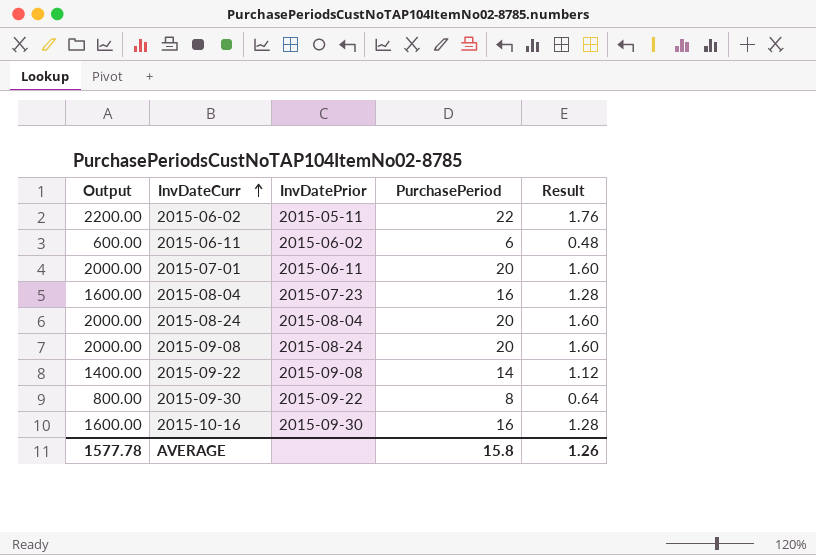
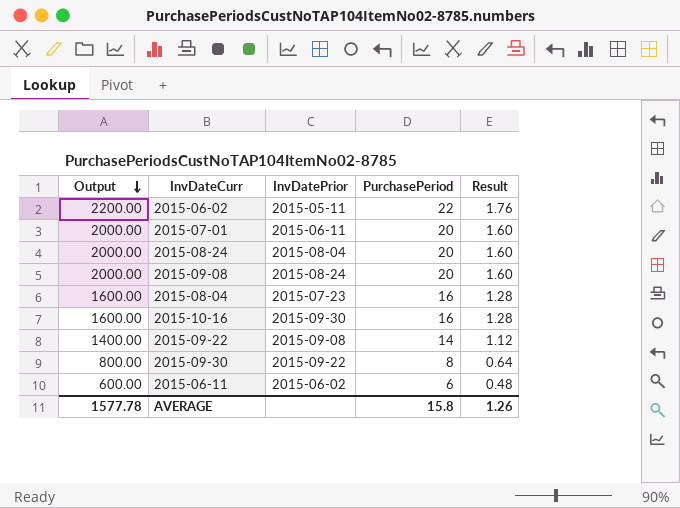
row order: InvDateCurr ascending -> Output descending

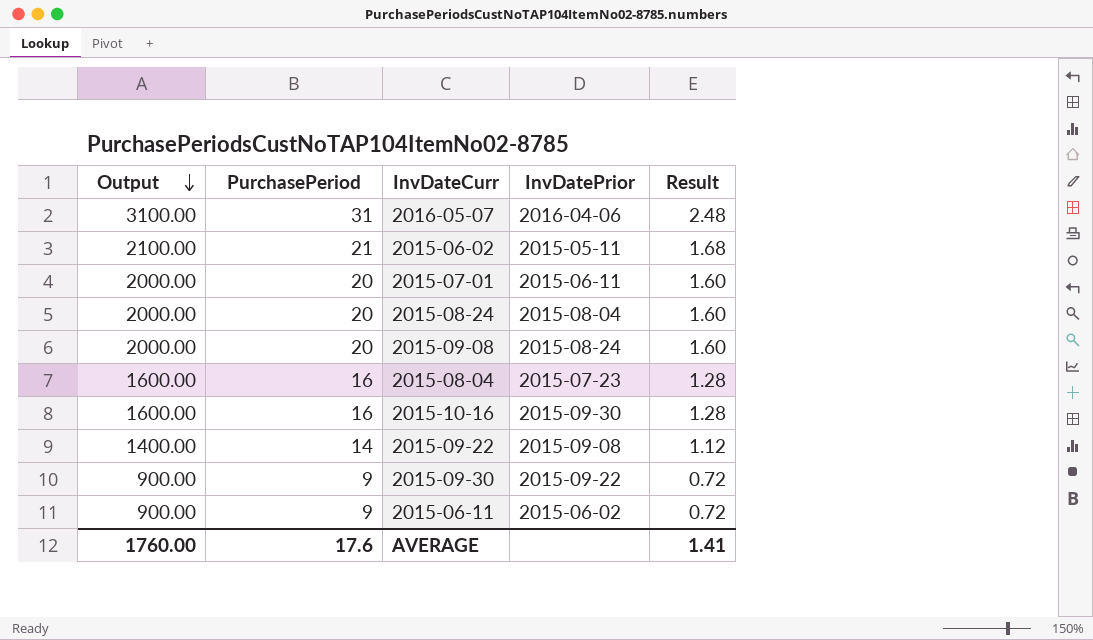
column PurchasePeriod | position: 4 -> 2
row 2016-05-07: none -> 3100.00 | 31 | 2016-04-06 | 2.48
2015-06-02 | Output: 2200.00 -> 2100.00
2015-06-02 | PurchasePeriod: 22 -> 21
2015-06-02 | Result: 1.76 -> 1.68
2015-09-30 | Output: 800.00 -> 900.00
2015-09-30 | PurchasePeriod: 8 -> 9
2015-09-30 | Result: 0.64 -> 0.72
2015-06-11 | Output: 600.00 -> 900.00
2015-06-11 | PurchasePeriod: 6 -> 9
2015-06-11 | Result: 0.48 -> 0.72
AVERAGE | Output: 1577.78 -> 1760.00
AVERAGE | PurchasePeriod: 15.8 -> 17.6
AVERAGE | Result: 1.26 -> 1.41

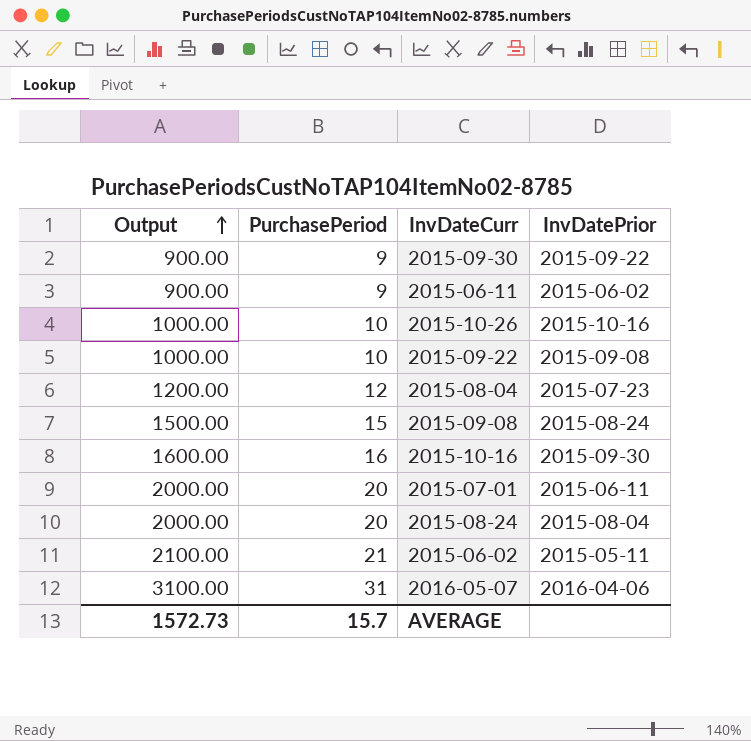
row order: Output descending -> Output ascending
column Result | formula: [PurchasePeriod] * 0.08 -> none
row 2015-10-26: none -> 1000.00 | 10 | 2015-10-16
2015-09-22 | Output: 1400.00 -> 1000.00
2015-09-22 | PurchasePeriod: 14 -> 10
2015-08-04 | Output: 1600.00 -> 1200.00
2015-08-04 | PurchasePeriod: 16 -> 12
2015-09-08 | Output: 2000.00 -> 1500.00
2015-09-08 | PurchasePeriod: 20 -> 15
AVERAGE | Output: 1760.00 -> 1572.73
AVERAGE | PurchasePeriod: 17.6 -> 15.7

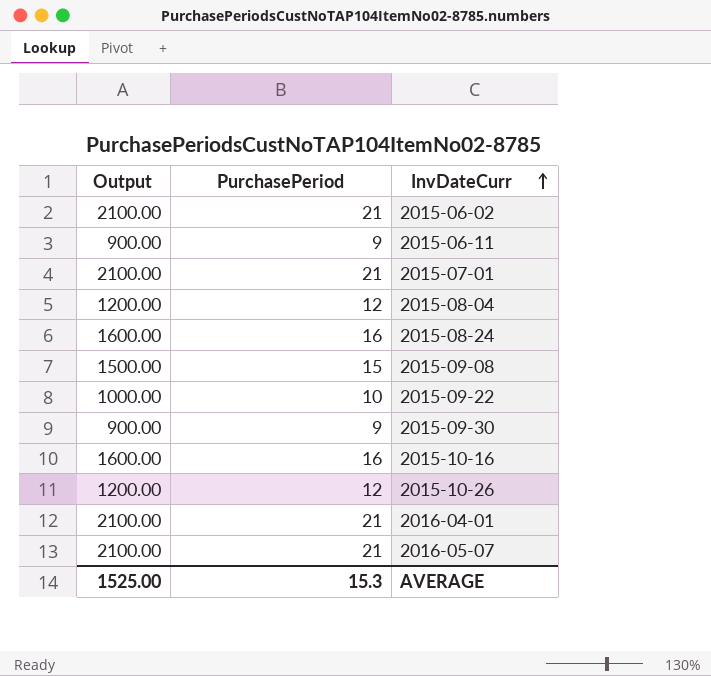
row order: Output ascending -> InvDateCurr ascending
column InvDatePrior | position: 4 -> none
2015-07-01 | Output: 2000.00 -> 2100.00
2015-07-01 | PurchasePeriod: 20 -> 21
2015-08-24 | Output: 2000.00 -> 1600.00
2015-08-24 | PurchasePeriod: 20 -> 16
2015-10-26 | Output: 1000.00 -> 1200.00
2015-10-26 | PurchasePeriod: 10 -> 12
row 2016-04-01: none -> 2100.00 | 21
2016-05-07 | Output: 3100.00 -> 2100.00
2016-05-07 | PurchasePeriod: 31 -> 21
AVERAGE | Output: 1572.73 -> 1525.00
AVERAGE | PurchasePeriod: 15.7 -> 15.3

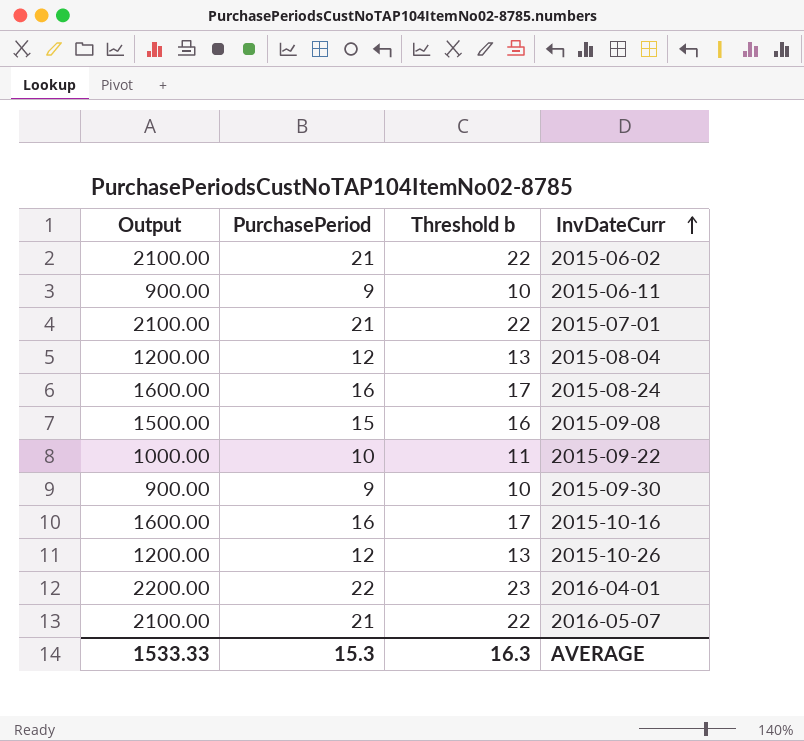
column Threshold b | formula: none -> [PurchasePeriod] + 1
2016-04-01 | Output: 2100.00 -> 2200.00
2016-04-01 | PurchasePeriod: 21 -> 22
AVERAGE | Output: 1525.00 -> 1533.33

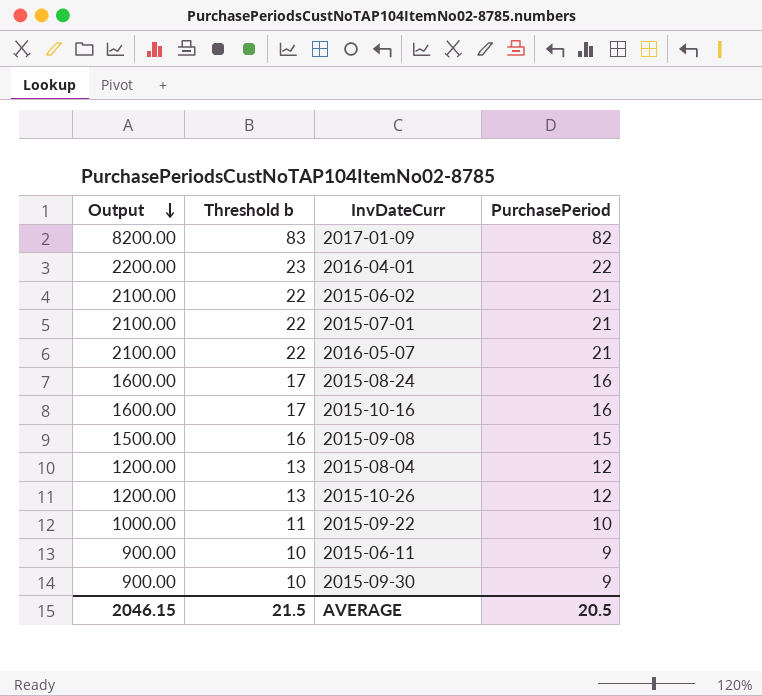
row order: InvDateCurr ascending -> Output descending
column PurchasePeriod | position: 2 -> 4
row 2017-01-09: none -> 8200.00 | 83 | 82
AVERAGE | Output: 1533.33 -> 2046.15
AVERAGE | Threshold b: 16.3 -> 21.5
AVERAGE | PurchasePeriod: 15.3 -> 20.5

